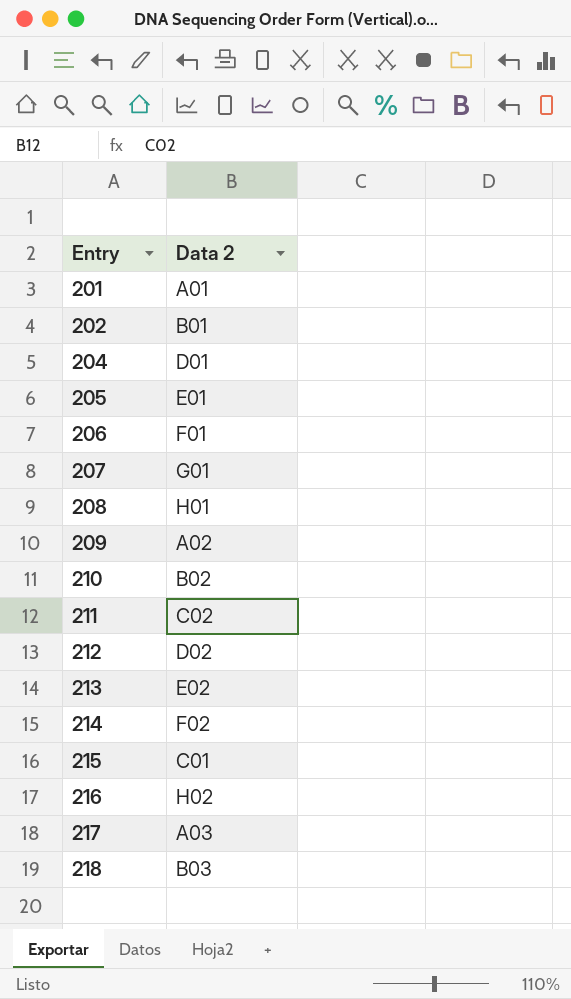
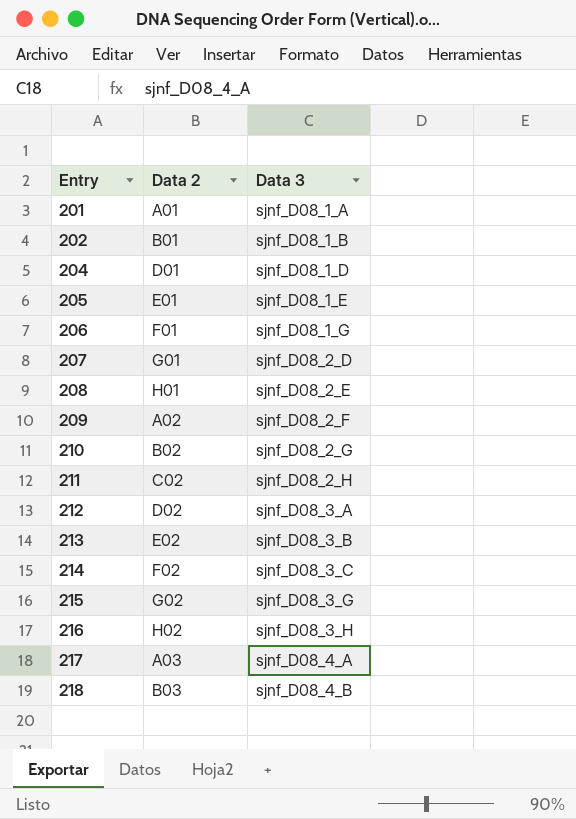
column Data 3 | position: none -> 3
215 | Data 2: C01 -> G02

